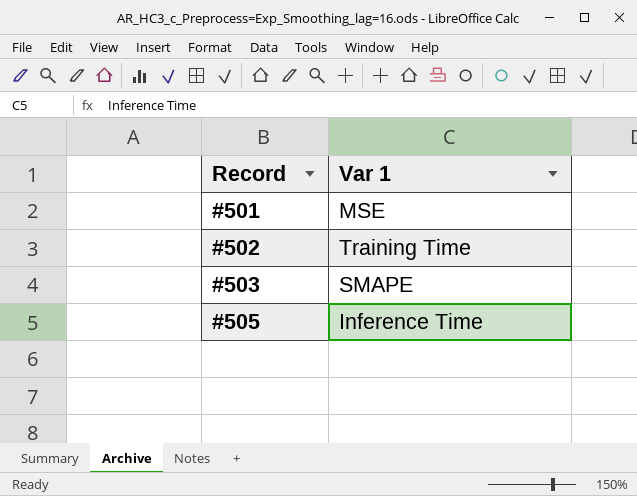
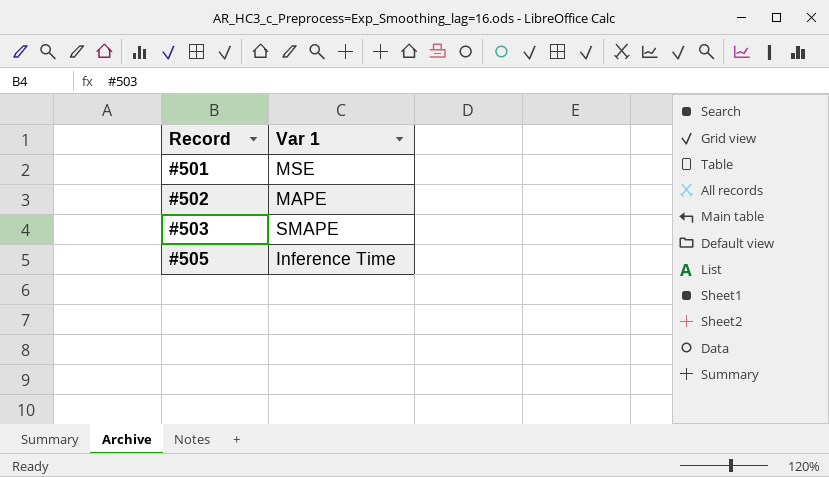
#502 | Var 1: Training Time -> MAPE

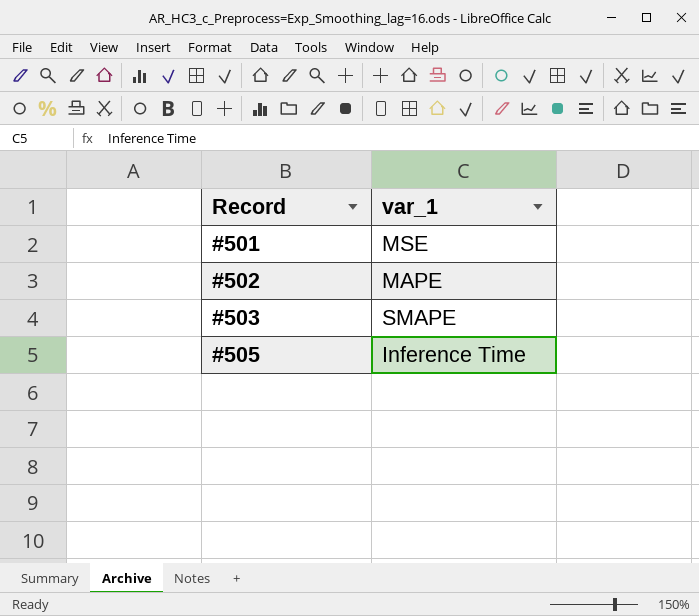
column name: Var 1 -> var_1

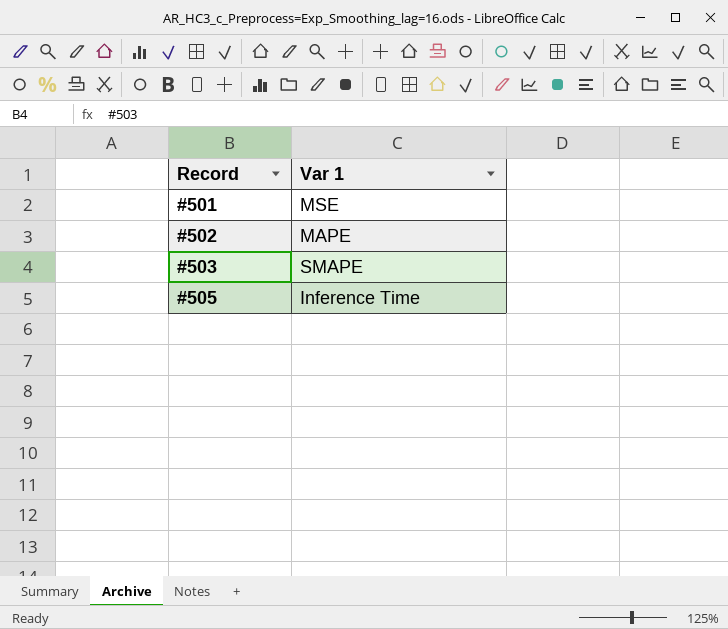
column name: var_1 -> Var 1

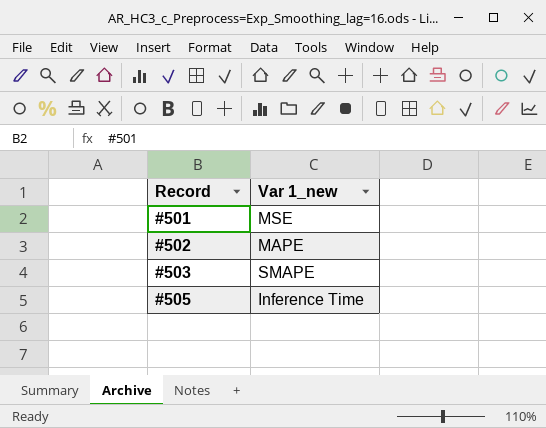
column name: Var 1 -> Var 1_new

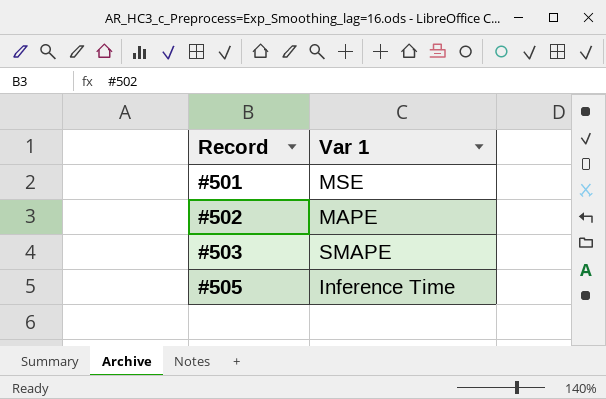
column name: Var 1_new -> Var 1

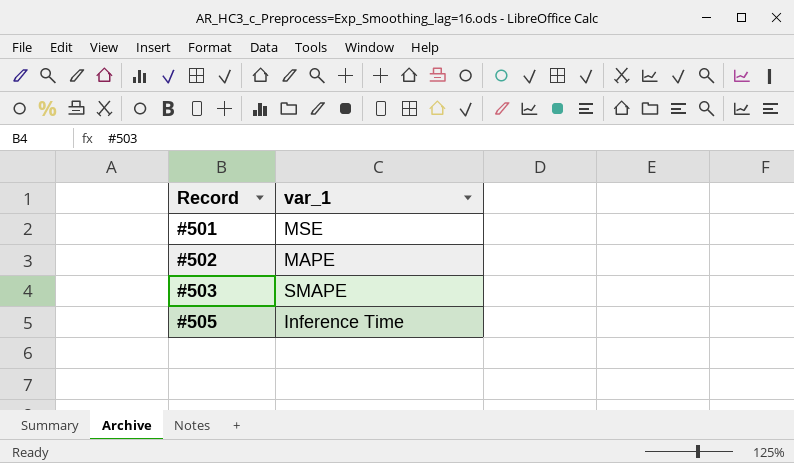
column name: Var 1 -> var_1

